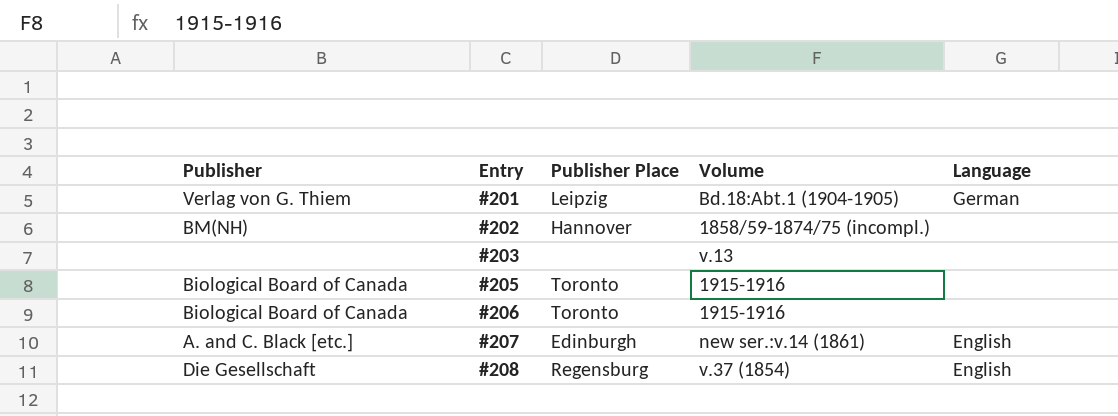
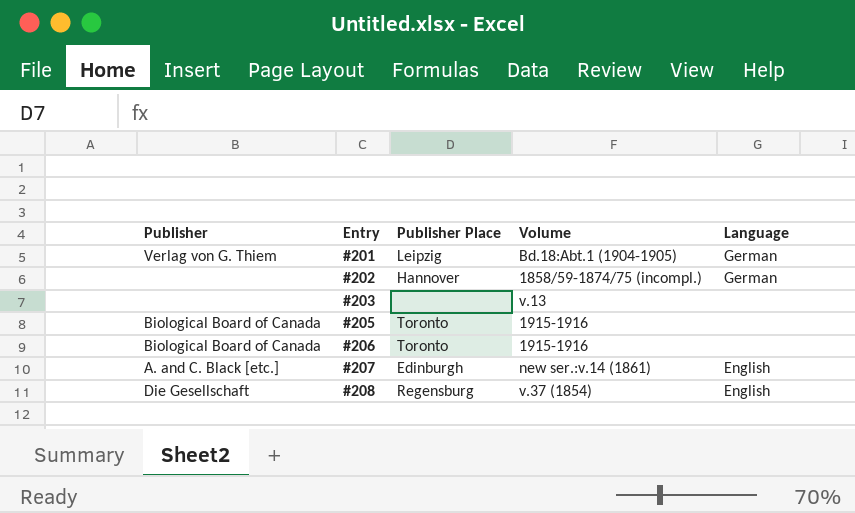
#202 | Publisher: BM(NH) -> none
#202 | Language: none -> German

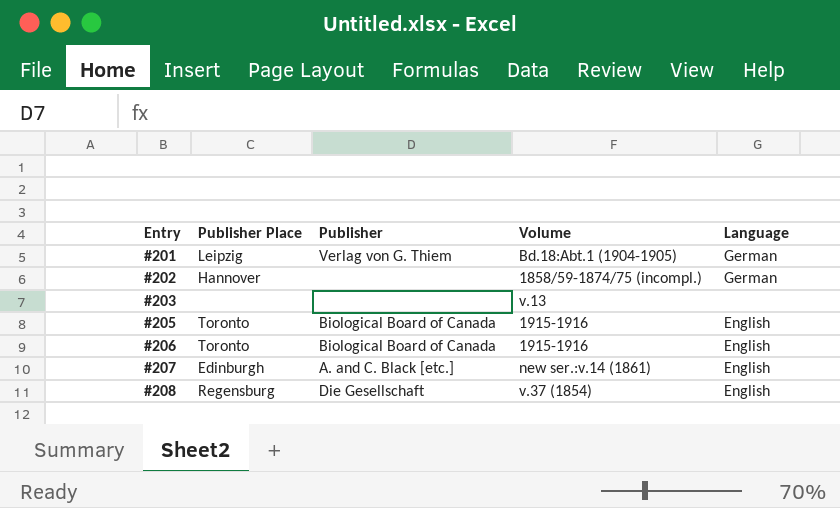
column Publisher | position: 1 -> 3
#205 | Language: none -> English
#206 | Language: none -> English

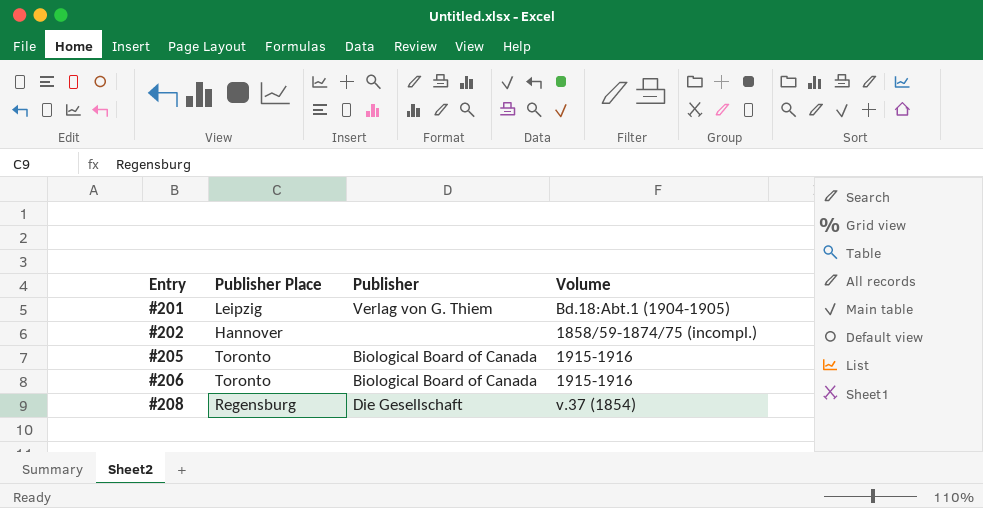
column Language | position: 5 -> none
row #203: none | none | v.13 | none -> none
row #207: Edinburgh | A. and C. Black [etc.] | new ser.:v.14 (1861) | English -> none

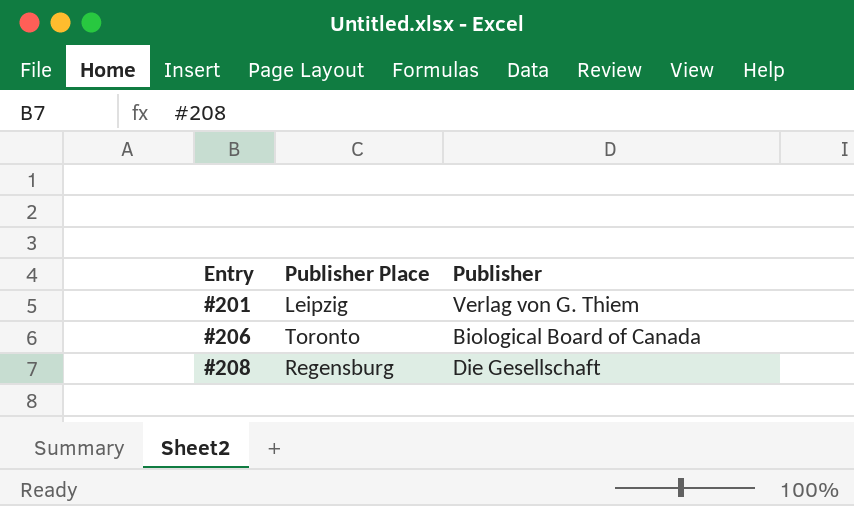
column Volume | position: 4 -> none
row #202: Hannover | none | 1858/59-1874/75 (incompl.) -> none
row #205: Toronto | Biological Board of Canada | 1915-1916 -> none

